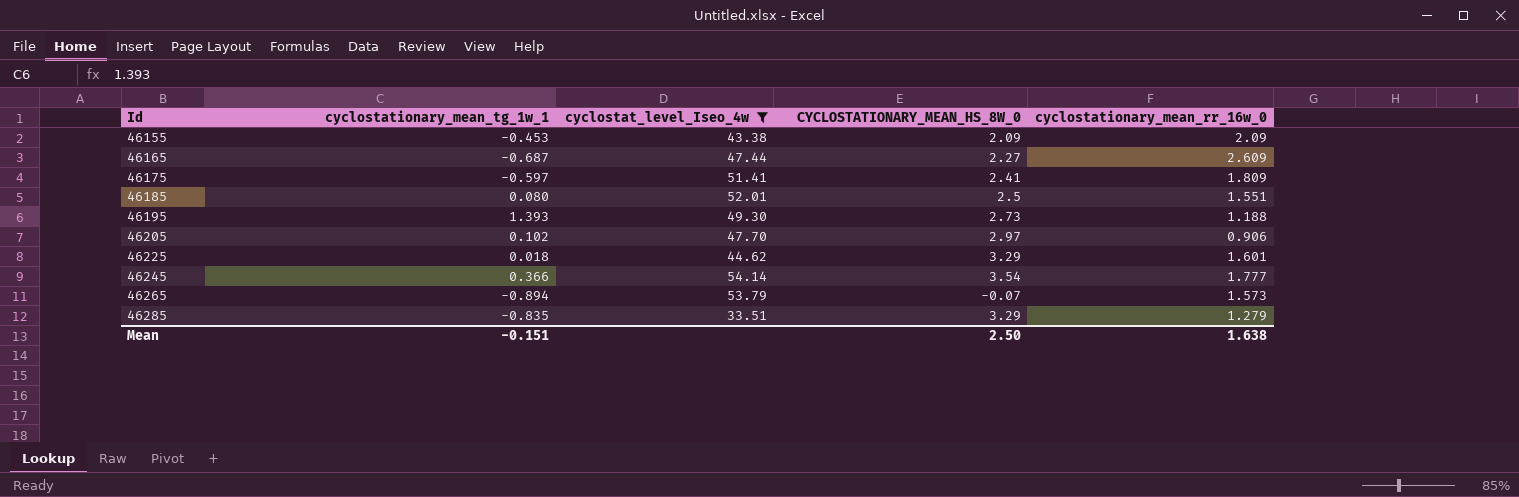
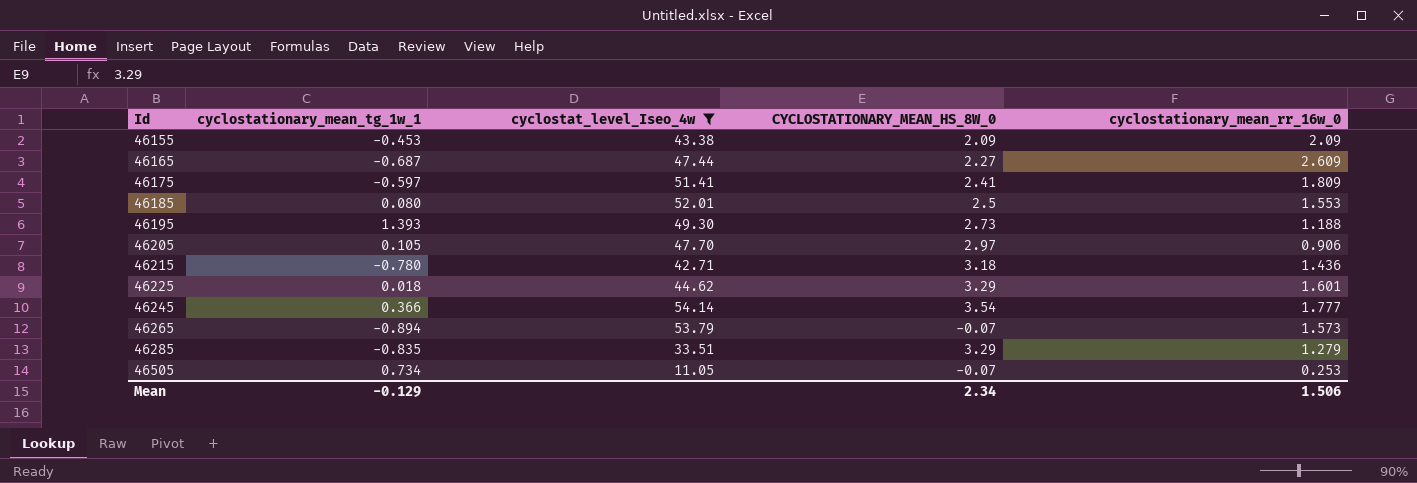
46185 | cyclostationary_mean_rr_16w_0: 1.551 -> 1.553
46205 | cyclostationary_mean_tg_1w_1: 0.102 -> 0.105
row 46215: none -> -0.780 | 42.71 | 3.18 | 1.436
row 46505: none -> 0.734 | 11.05 | -0.07 | 0.253
Mean | cyclostationary_mean_tg_1w_1: -0.151 -> -0.129
Mean | CYCLOSTATIONARY_MEAN_HS_8W_0: 2.50 -> 2.34
Mean | cyclostationary_mean_rr_16w_0: 1.638 -> 1.506

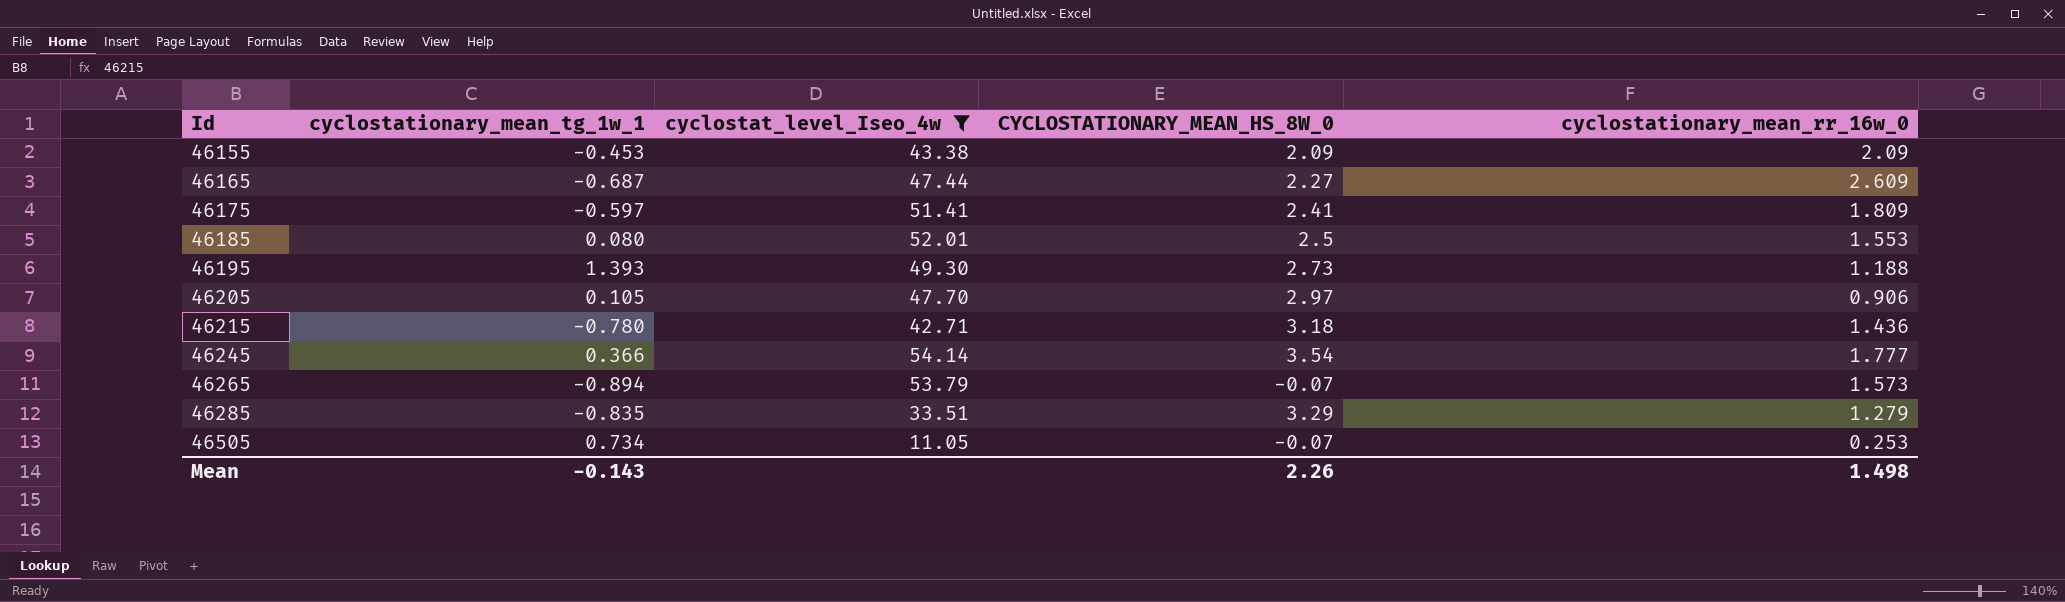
row 46225: 0.018 | 44.62 | 3.29 | 1.601 -> none
Mean | cyclostationary_mean_tg_1w_1: -0.129 -> -0.143
Mean | CYCLOSTATIONARY_MEAN_HS_8W_0: 2.34 -> 2.26
Mean | cyclostationary_mean_rr_16w_0: 1.506 -> 1.498

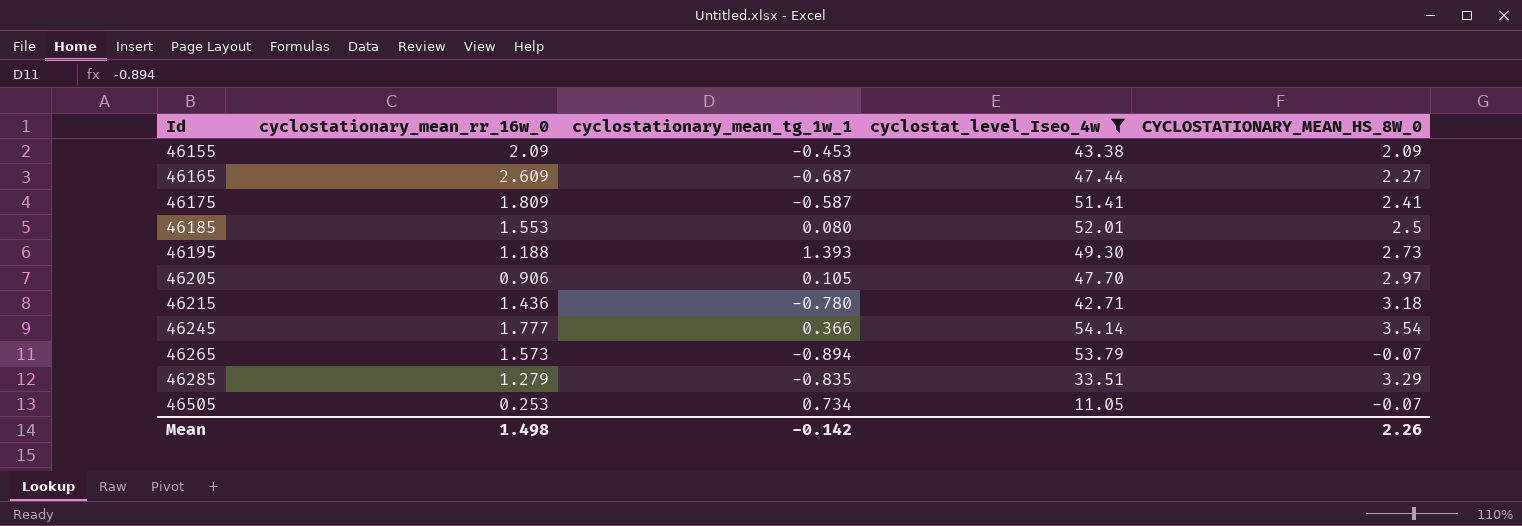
column cyclostationary_mean_rr_16w_0 | position: 5 -> 2
46175 | cyclostationary_mean_tg_1w_1: -0.597 -> -0.587
Mean | cyclostationary_mean_tg_1w_1: -0.143 -> -0.142

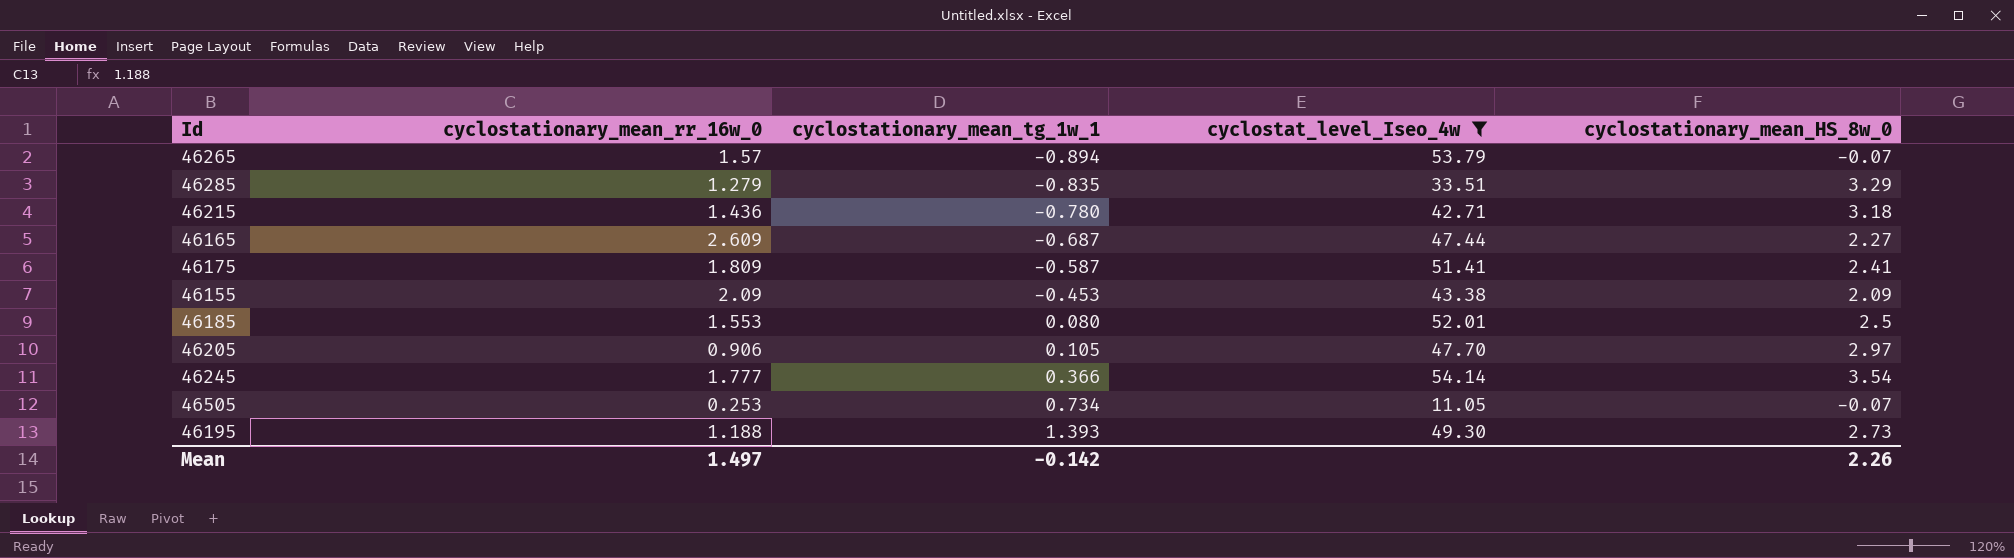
row order: Id ascending -> cyclostationary_mean_tg_1w_1 ascending
column name: CYCLOSTATIONARY_MEAN_HS_8W_0 -> cyclostationary_mean_HS_8w_0
46265 | cyclostationary_mean_rr_16w_0: 1.573 -> 1.57
Mean | cyclostationary_mean_rr_16w_0: 1.498 -> 1.497

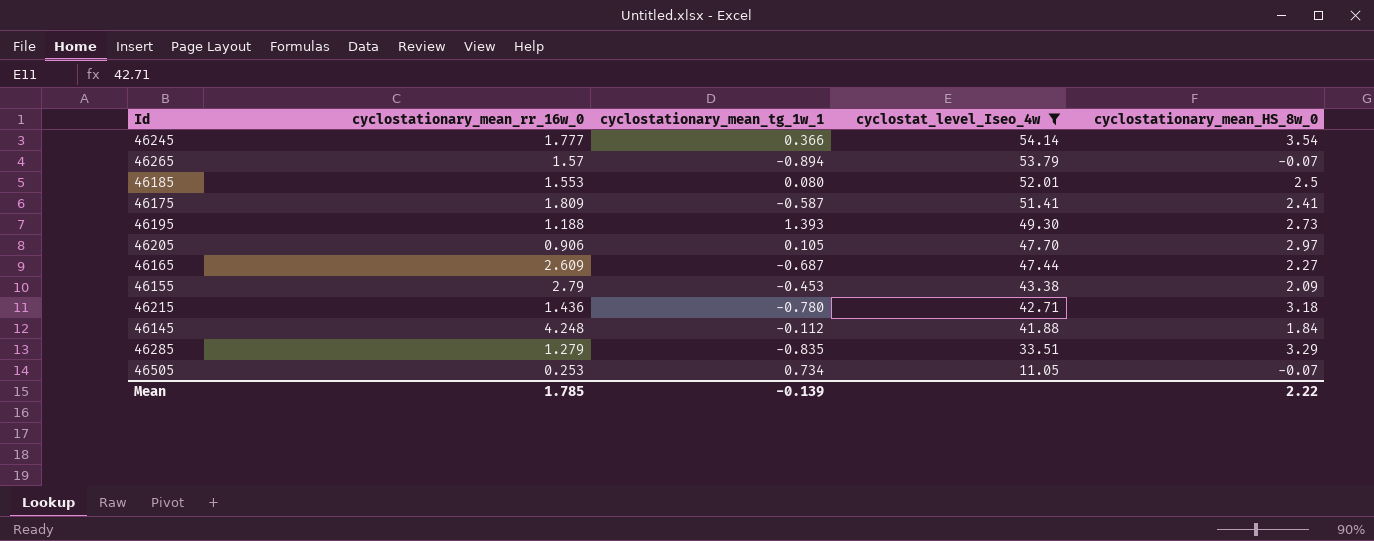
row order: cyclostationary_mean_tg_1w_1 ascending -> cyclostat_level_Iseo_4w descending
46155 | cyclostationary_mean_rr_16w_0: 2.09 -> 2.79
row 46145: none -> 4.248 | -0.112 | 41.88 | 1.84
Mean | cyclostationary_mean_rr_16w_0: 1.497 -> 1.785
Mean | cyclostationary_mean_tg_1w_1: -0.142 -> -0.139
Mean | cyclostationary_mean_HS_8w_0: 2.26 -> 2.22

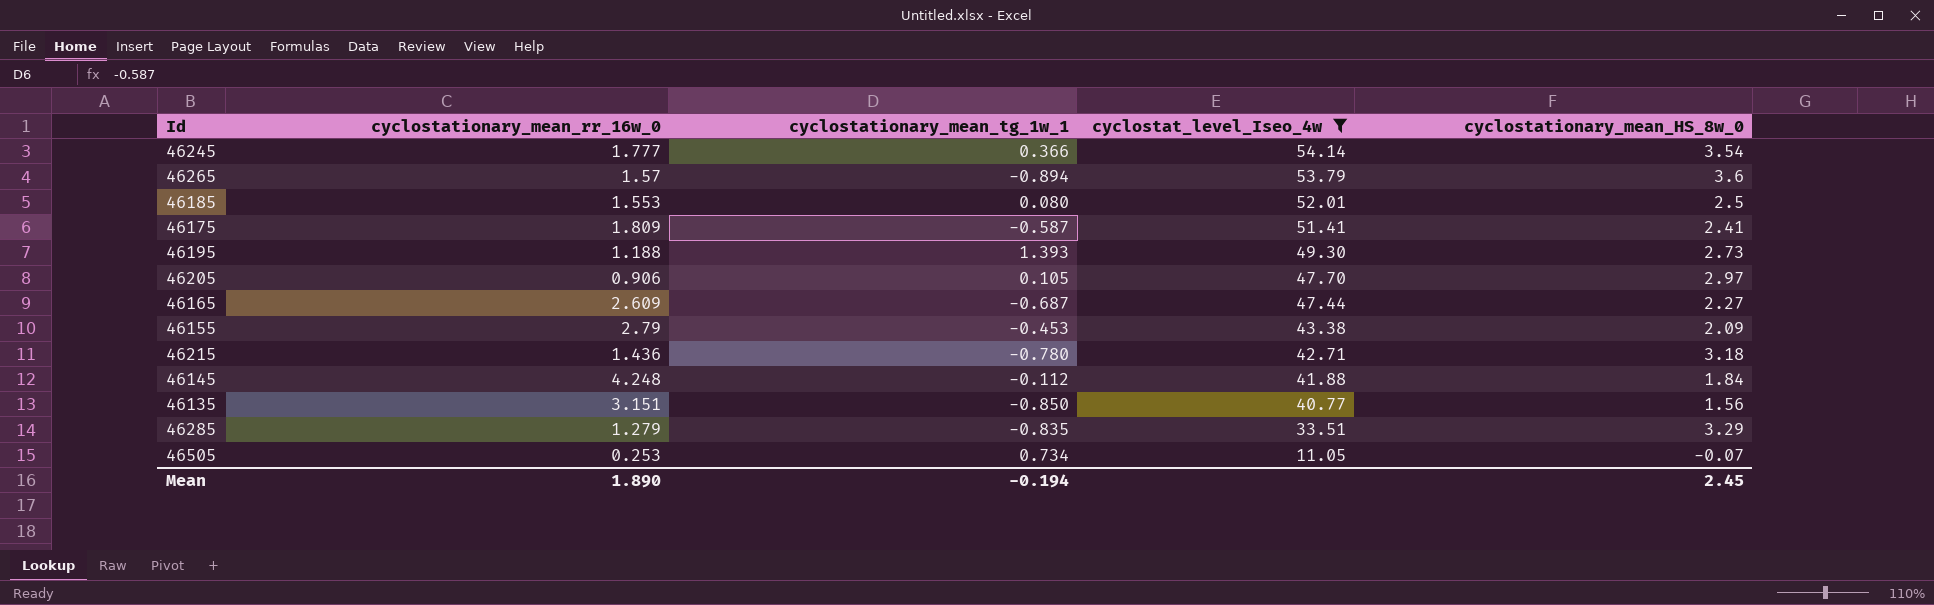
46265 | cyclostationary_mean_HS_8w_0: -0.07 -> 3.6
row 46135: none -> 3.151 | -0.850 | 40.77 | 1.56
Mean | cyclostationary_mean_rr_16w_0: 1.785 -> 1.890
Mean | cyclostationary_mean_tg_1w_1: -0.139 -> -0.194
Mean | cyclostationary_mean_HS_8w_0: 2.22 -> 2.45

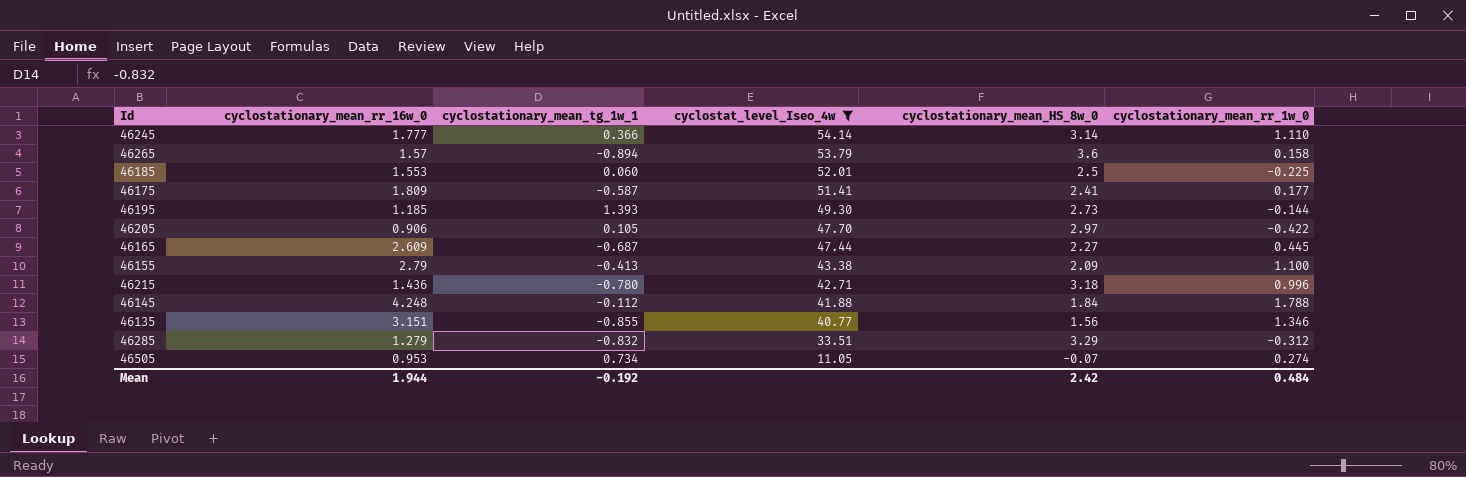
column cyclostationary_mean_rr_1w_0 | position: none -> 6
46245 | cyclostationary_mean_HS_8w_0: 3.54 -> 3.14
46185 | cyclostationary_mean_tg_1w_1: 0.080 -> 0.060
46195 | cyclostationary_mean_rr_16w_0: 1.188 -> 1.185
46155 | cyclostationary_mean_tg_1w_1: -0.453 -> -0.413
46135 | cyclostationary_mean_tg_1w_1: -0.850 -> -0.855
46285 | cyclostationary_mean_tg_1w_1: -0.835 -> -0.832
46505 | cyclostationary_mean_rr_16w_0: 0.253 -> 0.953
Mean | cyclostationary_mean_rr_16w_0: 1.890 -> 1.944
Mean | cyclostationary_mean_tg_1w_1: -0.194 -> -0.192
Mean | cyclostationary_mean_HS_8w_0: 2.45 -> 2.42

